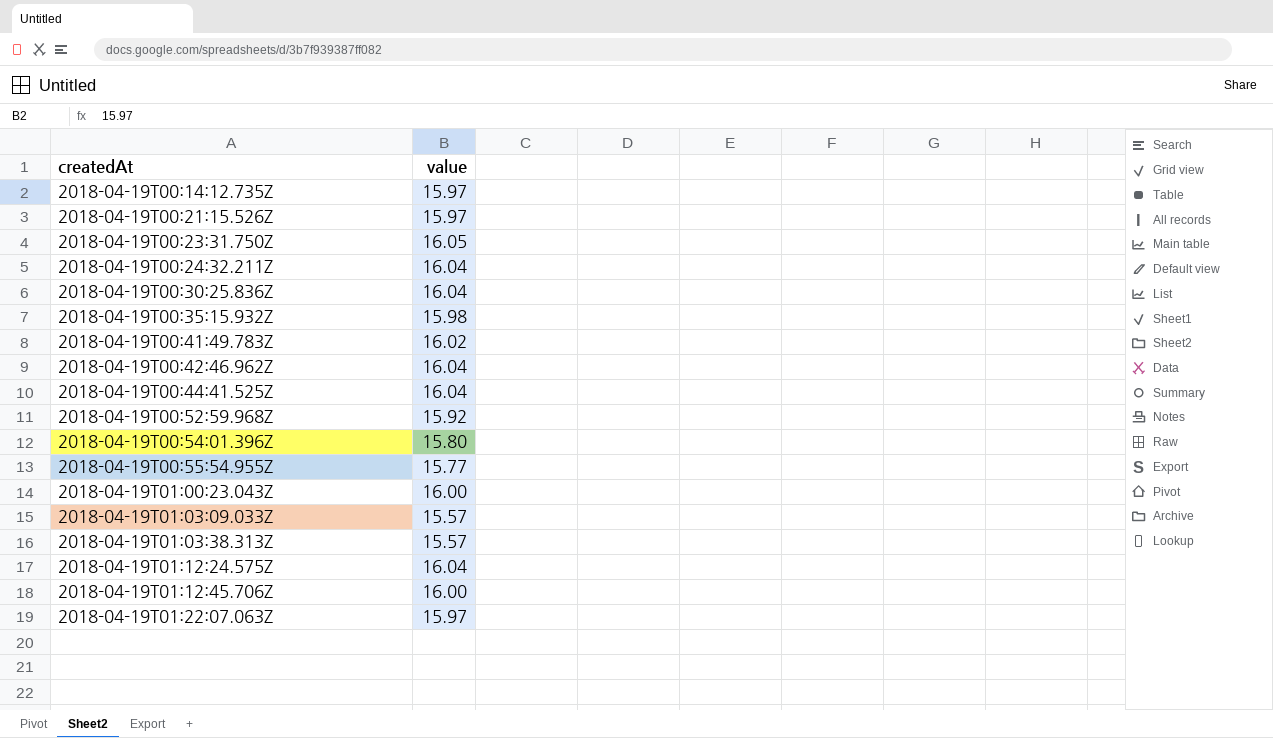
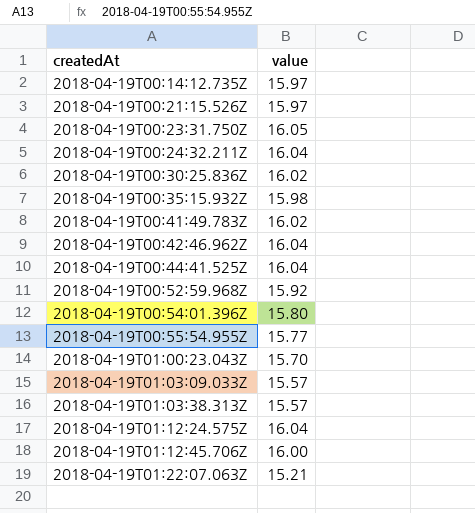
2018-04-19T00:30:25.836Z | value: 16.04 -> 16.02
2018-04-19T01:00:23.043Z | value: 16.00 -> 15.70
2018-04-19T01:22:07.063Z | value: 15.97 -> 15.21

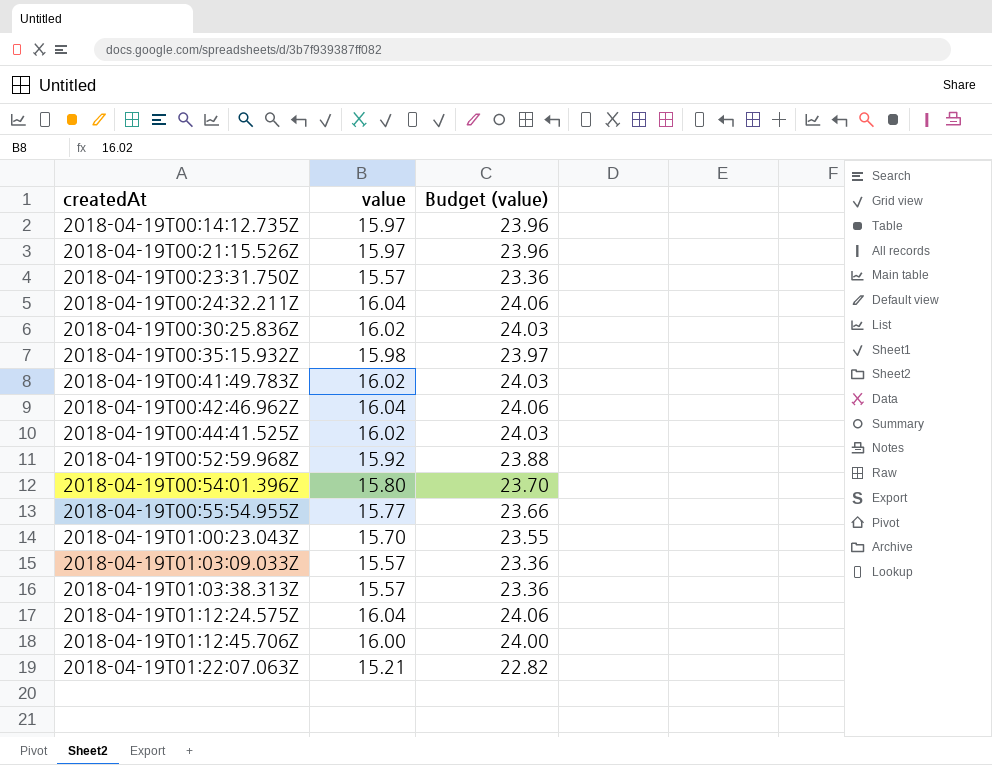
column Budget (value) | formula: none -> [value] * 1.5
2018-04-19T00:23:31.750Z | value: 16.05 -> 15.57
2018-04-19T00:44:41.525Z | value: 16.04 -> 16.02

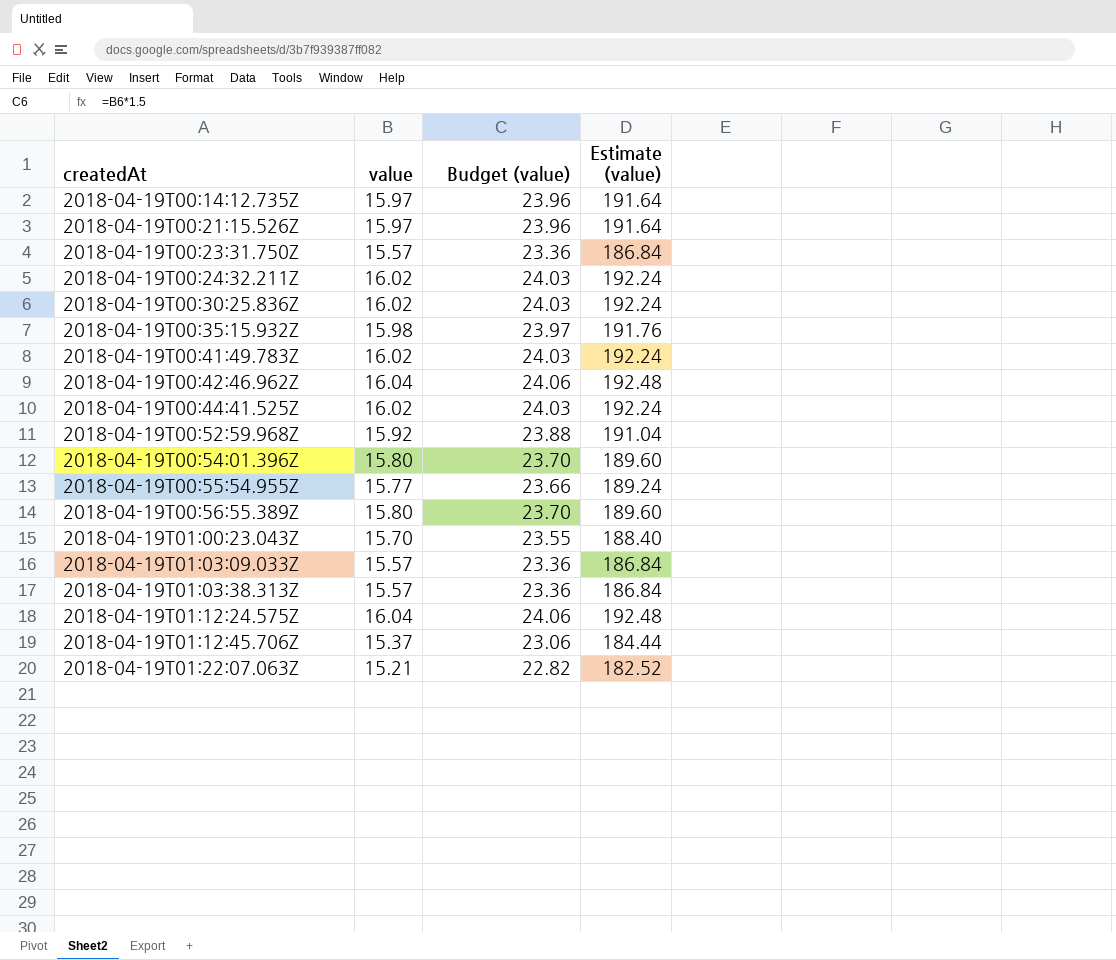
column Estimate (value) | formula: none -> [value] * 12
2018-04-19T00:24:32.211Z | value: 16.04 -> 16.02
2018-04-19T00:24:32.211Z | Budget (value): 24.06 -> 24.03
row 2018-04-19T00:56:55.389Z: none -> 15.80 | 23.70 | 189.60
2018-04-19T01:12:45.706Z | value: 16.00 -> 15.37
2018-04-19T01:12:45.706Z | Budget (value): 24.00 -> 23.06

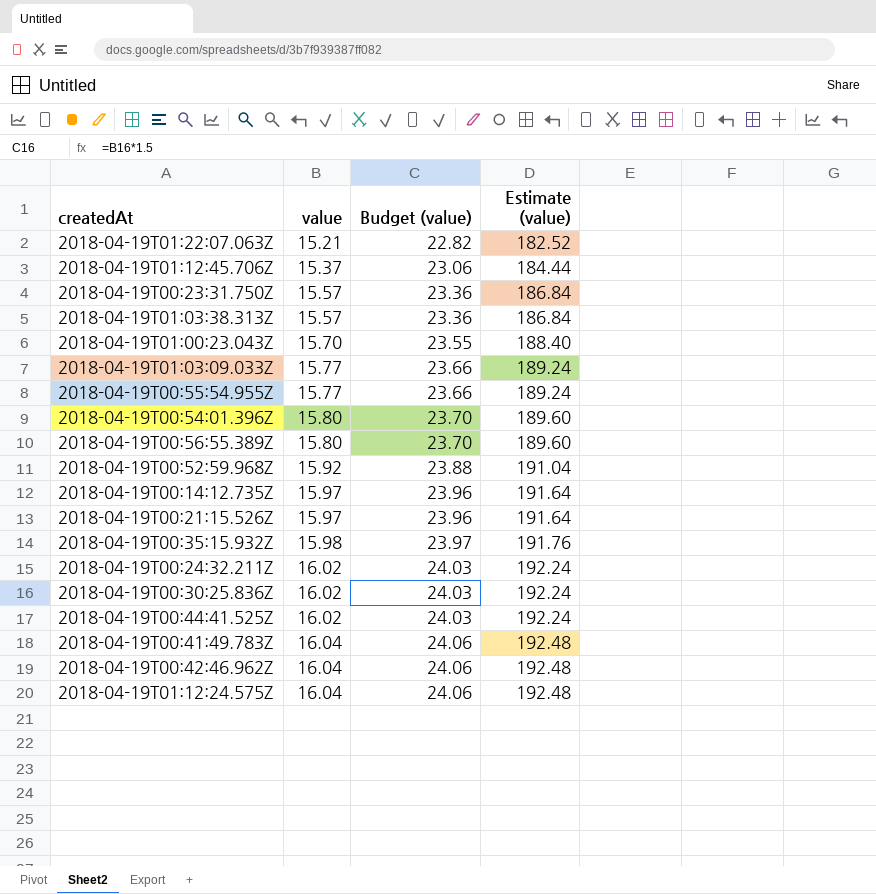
row order: createdAt ascending -> value ascending
2018-04-19T01:03:09.033Z | value: 15.57 -> 15.77
2018-04-19T01:03:09.033Z | Budget (value): 23.36 -> 23.66
2018-04-19T01:03:09.033Z | Estimate (value): 186.84 -> 189.24
2018-04-19T00:41:49.783Z | value: 16.02 -> 16.04
2018-04-19T00:41:49.783Z | Budget (value): 24.03 -> 24.06
2018-04-19T00:41:49.783Z | Estimate (value): 192.24 -> 192.48

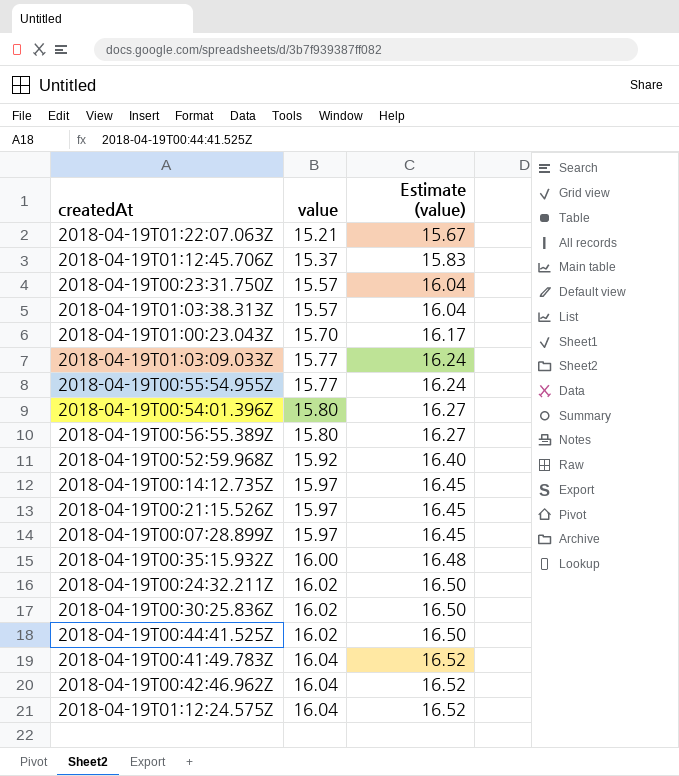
column Budget (value) | formula: [value] * 1.5 -> none
column Estimate (value) | formula: [value] * 12 -> [value] * 1.03
row 2018-04-19T00:07:28.899Z: none -> 15.97 | 16.45
2018-04-19T00:35:15.932Z | value: 15.98 -> 16.00

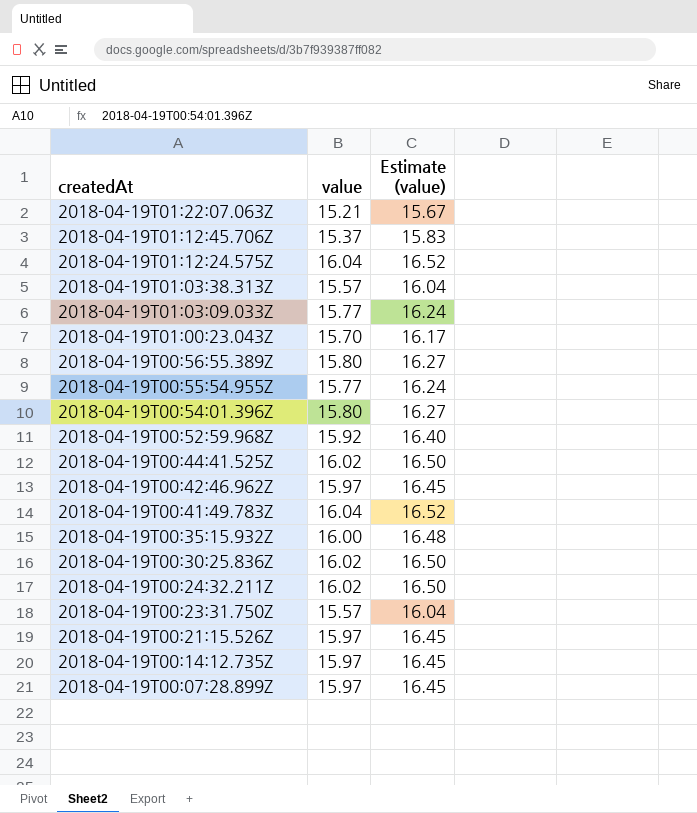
row order: value ascending -> createdAt descending
2018-04-19T00:42:46.962Z | value: 16.04 -> 15.97
2018-04-19T00:42:46.962Z | Estimate (value): 16.52 -> 16.45

